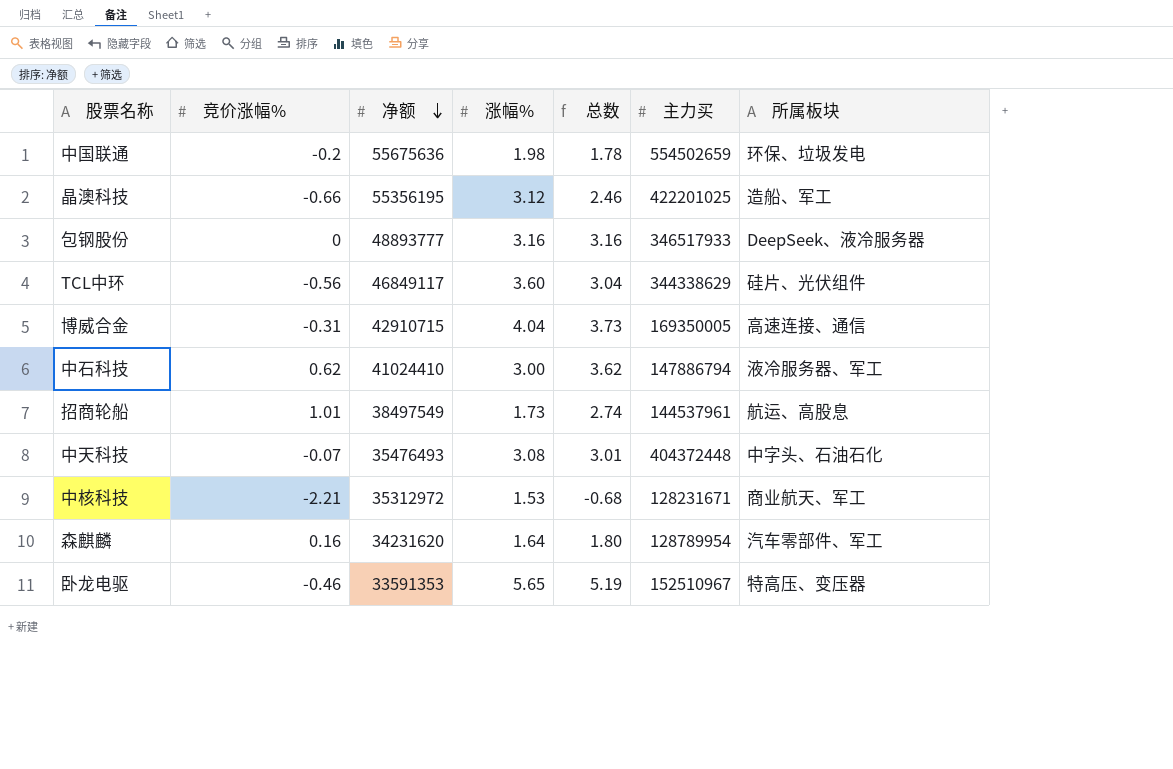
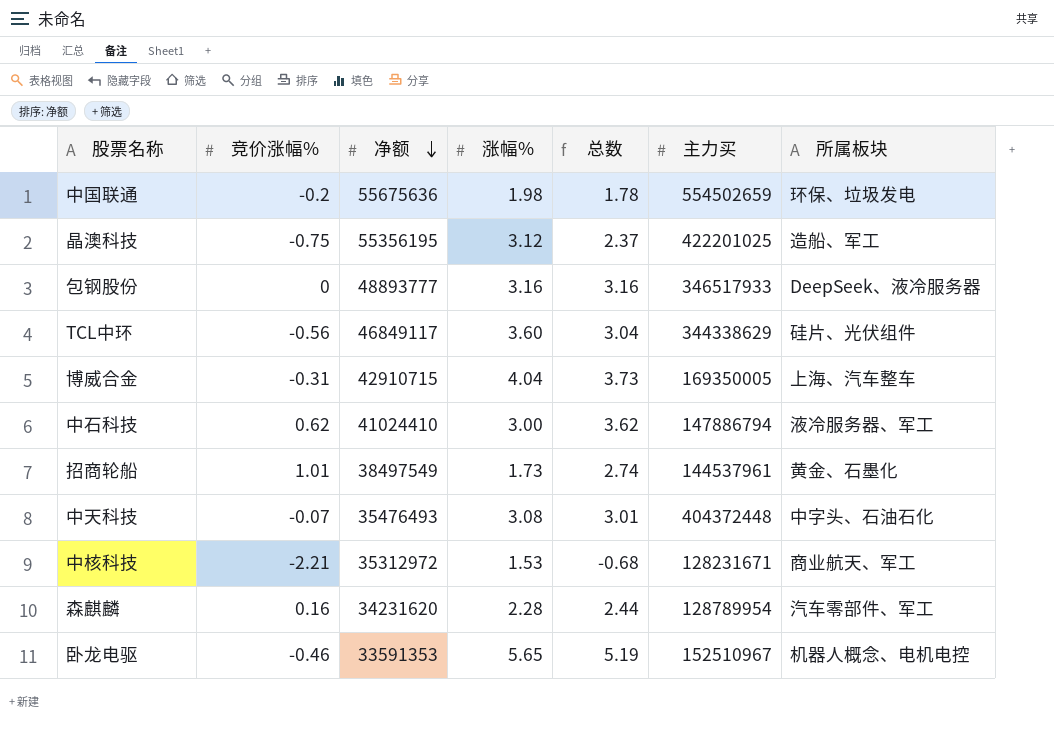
晶澳科技 | 竞价涨幅%: -0.66 -> -0.75
晶澳科技 | 总数: 2.46 -> 2.37
博威合金 | 所属板块: 高速连接、通信 -> 上海、汽车整车
招商轮船 | 所属板块: 航运、高股息 -> 黄金、石墨化
森麒麟 | 涨幅%: 1.64 -> 2.28
森麒麟 | 总数: 1.80 -> 2.44
卧龙电驱 | 所属板块: 特高压、变压器 -> 机器人概念、电机电控

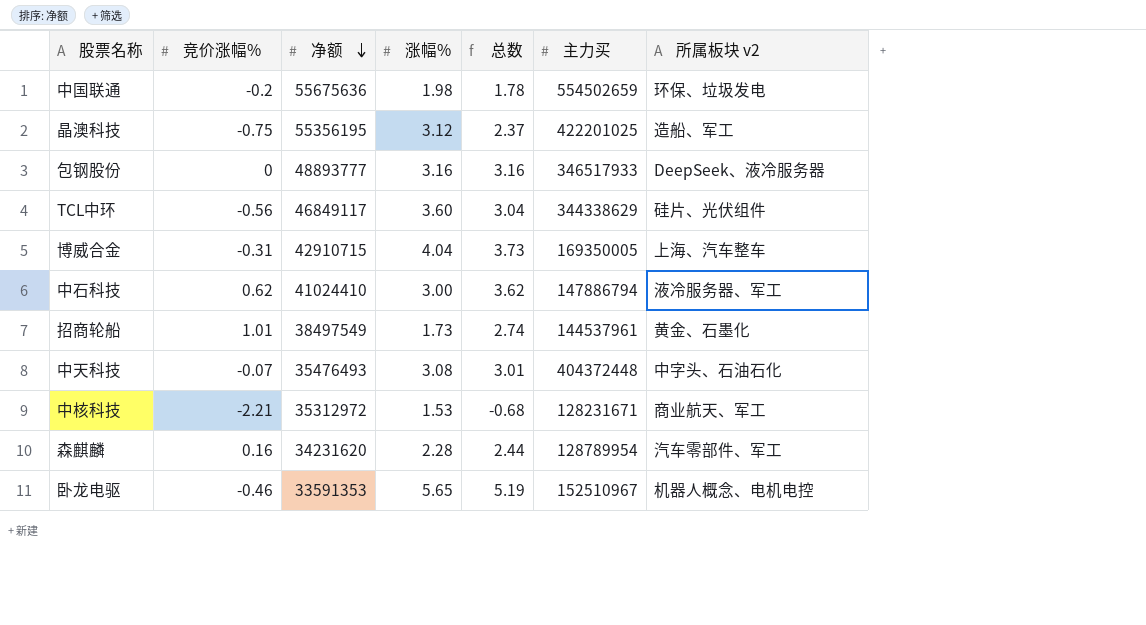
column name: 所属板块 -> 所属板块 v2

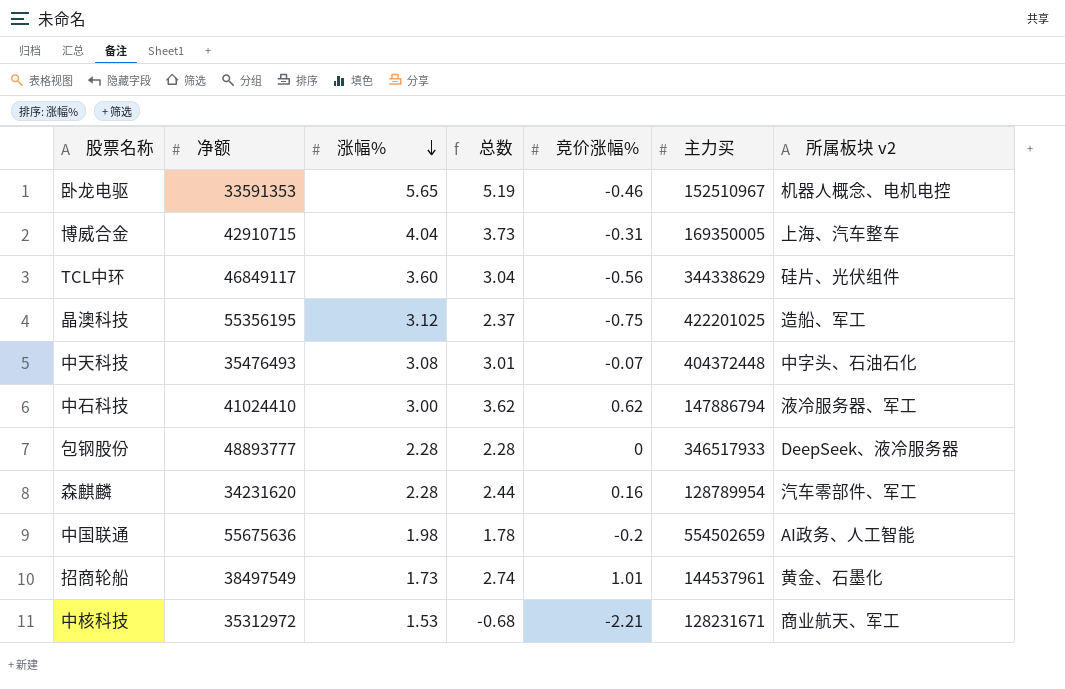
row order: 净额 descending -> 涨幅% descending
column 竞价涨幅% | position: 2 -> 5
包钢股份 | 涨幅%: 3.16 -> 2.28
包钢股份 | 总数: 3.16 -> 2.28
中国联通 | 所属板块 v2: 环保、垃圾发电 -> AI政务、人工智能

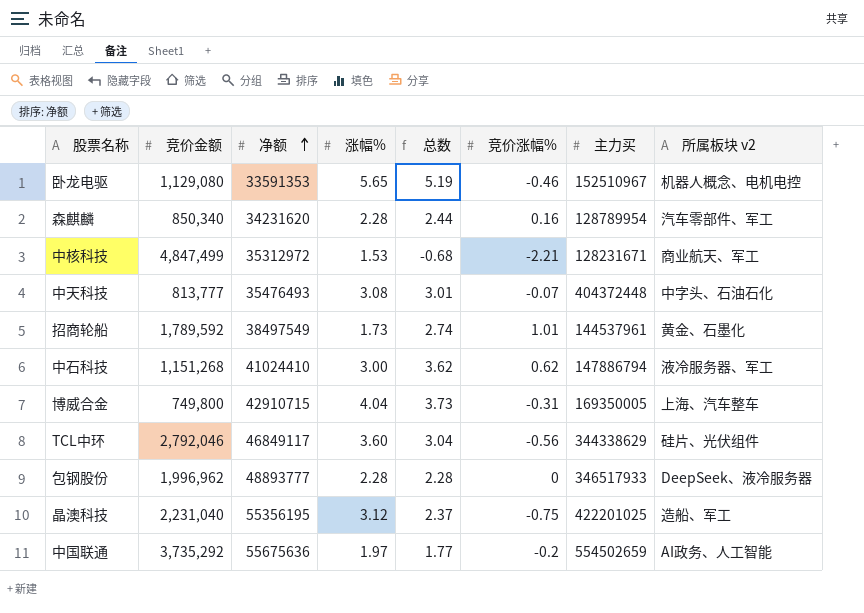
row order: 涨幅% descending -> 净额 ascending
column 竞价金额 | position: none -> 2
中国联通 | 涨幅%: 1.98 -> 1.97
中国联通 | 总数: 1.78 -> 1.77

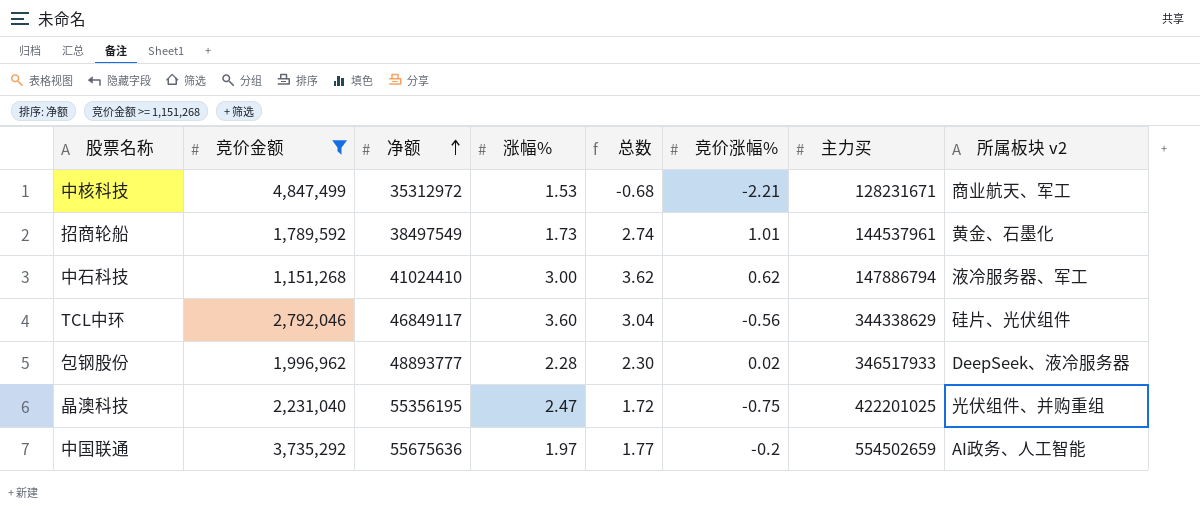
filter: none -> 竞价金额 >= 1,151,268
包钢股份 | 总数: 2.28 -> 2.30
包钢股份 | 竞价涨幅%: 0 -> 0.02
晶澳科技 | 涨幅%: 3.12 -> 2.47
晶澳科技 | 总数: 2.37 -> 1.72
晶澳科技 | 所属板块 v2: 造船、军工 -> 光伏组件、并购重组

